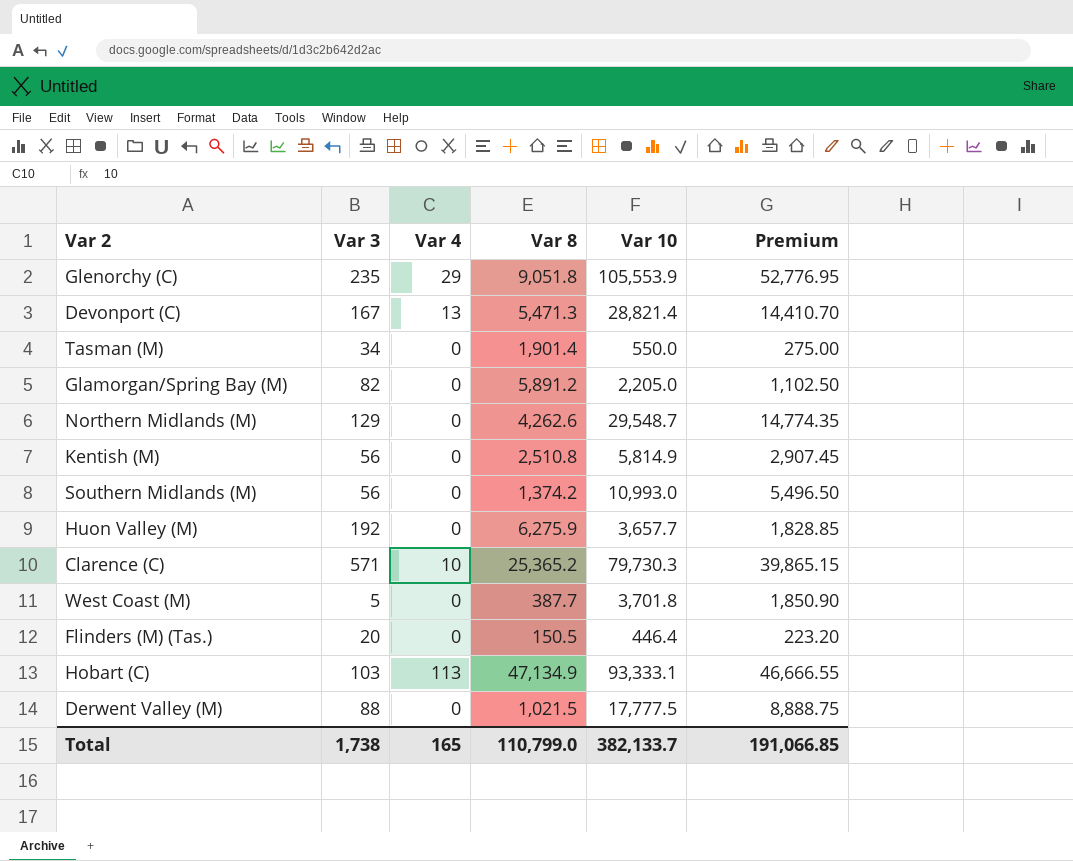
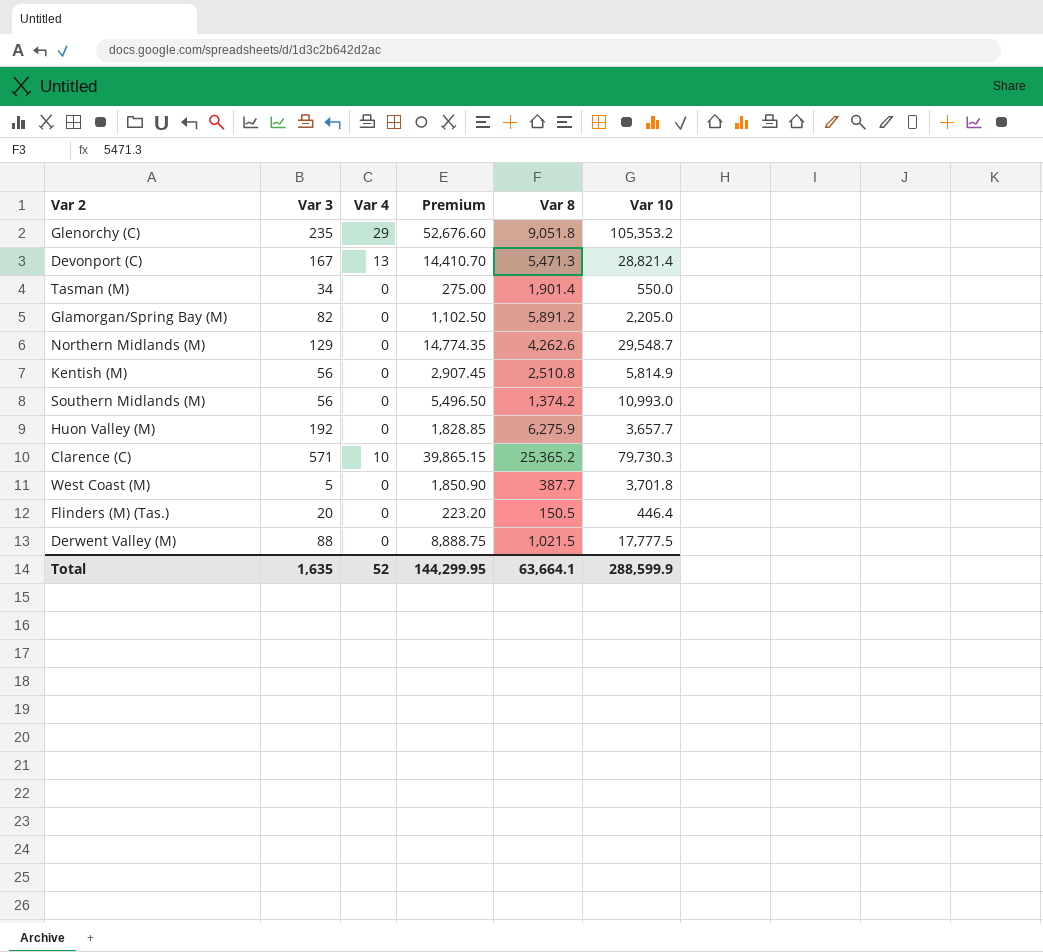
column Premium | position: 6 -> 4
row Hobart (C): 103 | 113 | 47,134.9 | 93,333.1 | 46,666.55 -> none
Glenorchy (C) | Premium: 52,776.95 -> 52,676.60
Glenorchy (C) | Var 10: 105,553.9 -> 105,353.2
Total | Var 3: 1,738 -> 1,635
Total | Var 4: 165 -> 52
Total | Premium: 191,066.85 -> 144,299.95
Total | Var 8: 110,799.0 -> 63,664.1
Total | Var 10: 382,133.7 -> 288,599.9

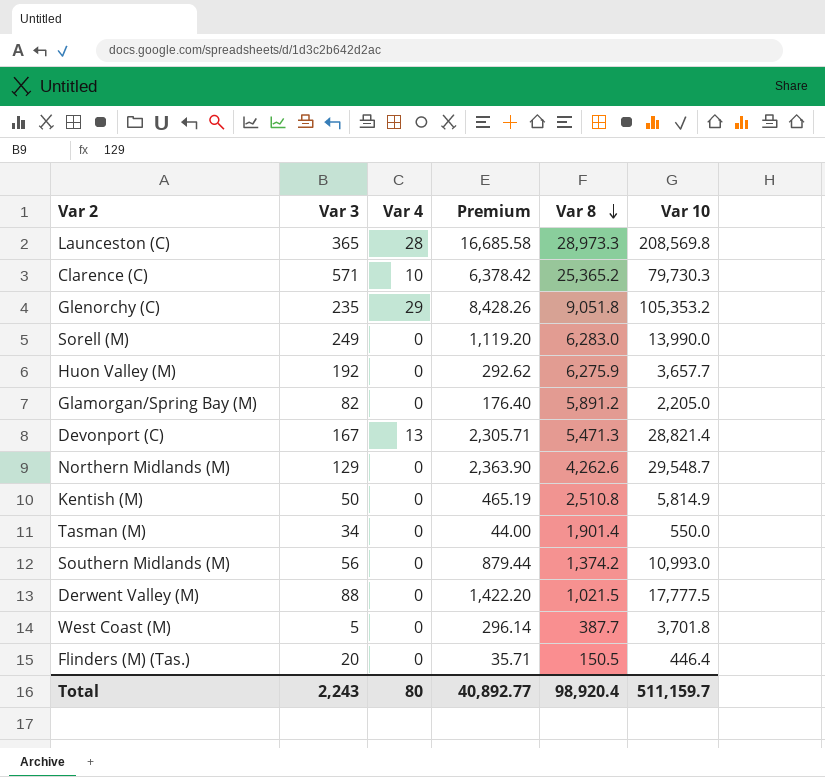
row order: none -> Var 8 descending
column Premium | formula: [Var 10] * 0.5 -> [Var 10] * 0.08
row Launceston (C): none -> 365 | 28 | 16,685.58 | 28,973.3 | 208,569.8
row Sorell (M): none -> 249 | 0 | 1,119.20 | 6,283.0 | 13,990.0
Kentish (M) | Var 3: 56 -> 50
Total | Var 3: 1,635 -> 2,243
Total | Var 4: 52 -> 80
Total | Premium: 144,299.95 -> 40,892.77
Total | Var 8: 63,664.1 -> 98,920.4
Total | Var 10: 288,599.9 -> 511,159.7

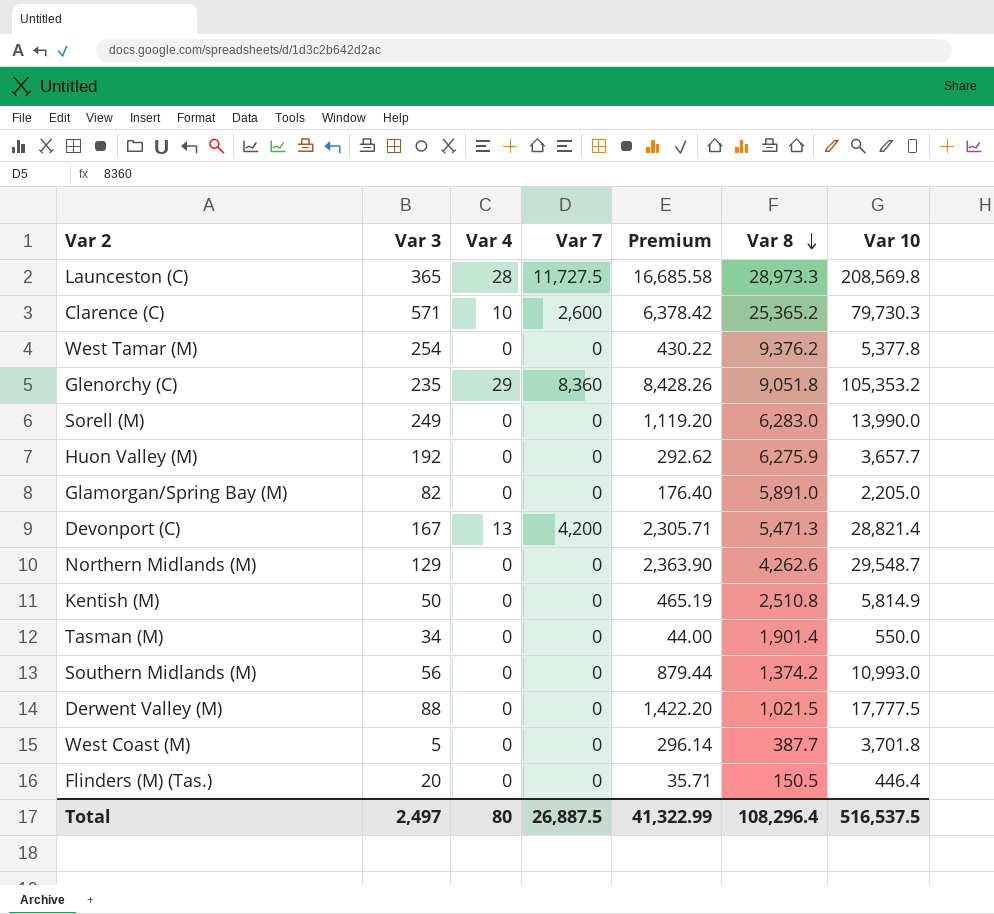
column Var 7 | position: none -> 4
row West Tamar (M): none -> 254 | 0 | 0 | 430.22 | 9,376.2 | 5,377.8
Glamorgan/Spring Bay (M) | Var 8: 5,891.2 -> 5,891.0
Total | Var 3: 2,243 -> 2,497
Total | Premium: 40,892.77 -> 41,322.99
Total | Var 8: 98,920.4 -> 108,296.4
Total | Var 10: 511,159.7 -> 516,537.5

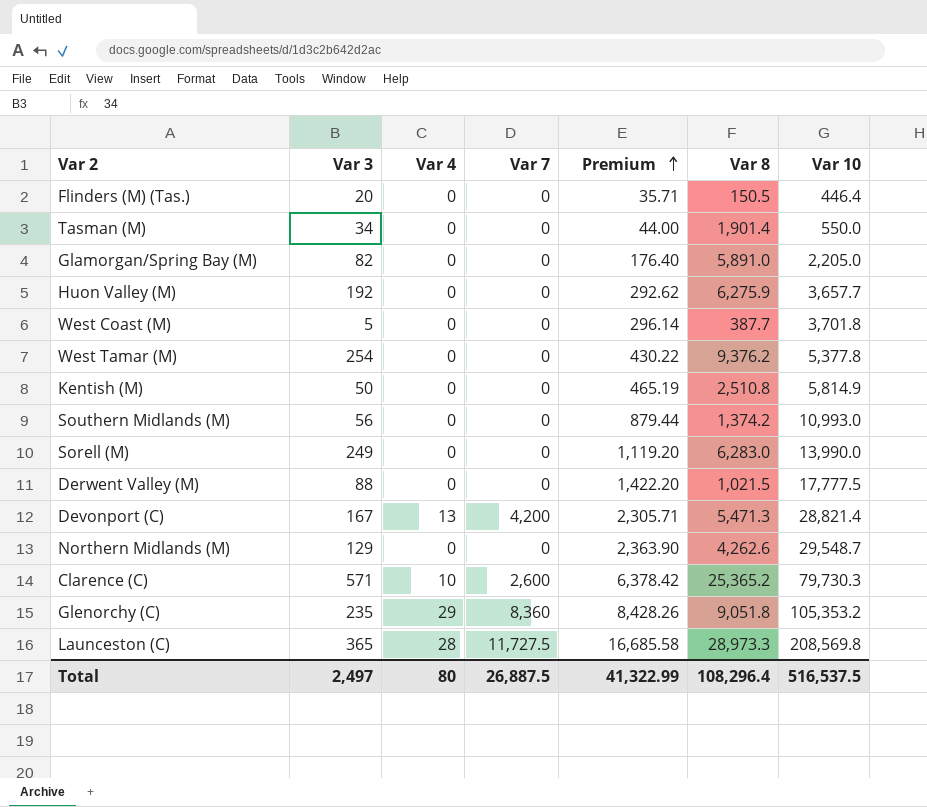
row order: Var 8 descending -> Premium ascending

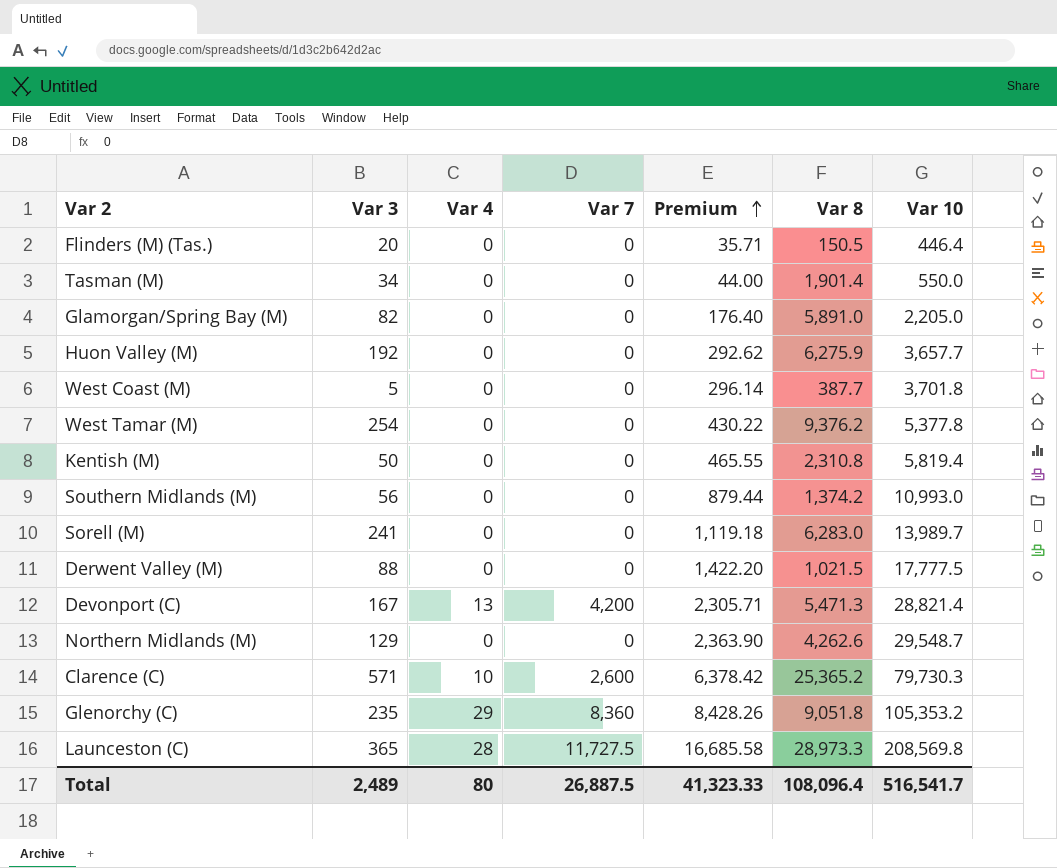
Kentish (M) | Premium: 465.19 -> 465.55
Kentish (M) | Var 8: 2,510.8 -> 2,310.8
Kentish (M) | Var 10: 5,814.9 -> 5,819.4
Sorell (M) | Var 3: 249 -> 241
Sorell (M) | Premium: 1,119.20 -> 1,119.18
Sorell (M) | Var 10: 13,990.0 -> 13,989.7
Total | Var 3: 2,497 -> 2,489
Total | Premium: 41,322.99 -> 41,323.33
Total | Var 8: 108,296.4 -> 108,096.4
Total | Var 10: 516,537.5 -> 516,541.7

